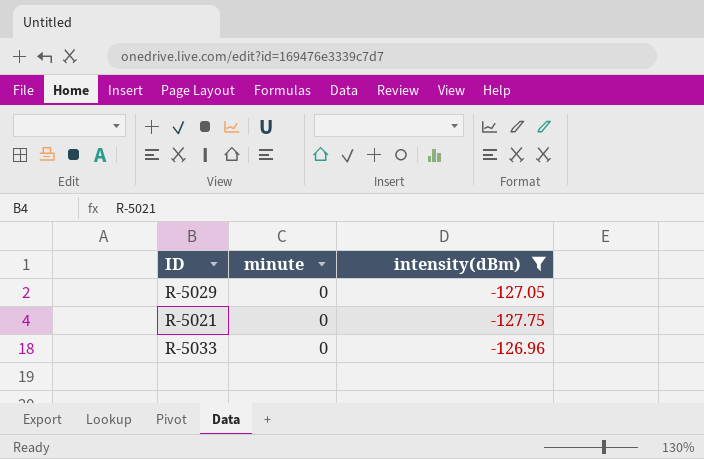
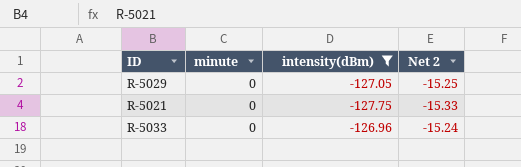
column Net 2 | formula: none -> [intensity(dBm)] * 0.12

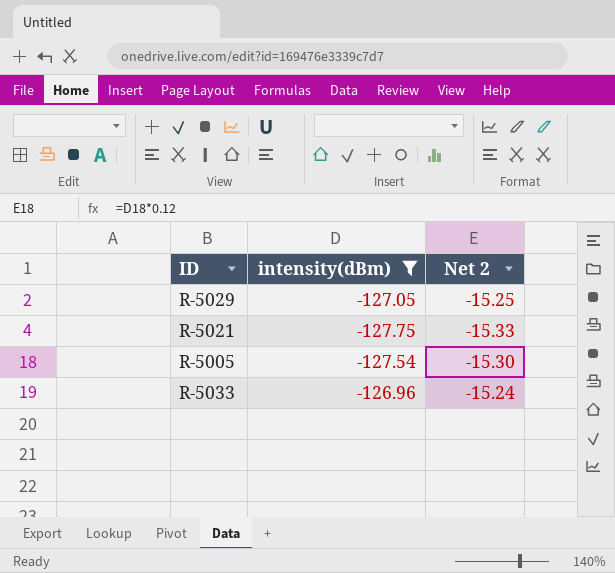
column minute | position: 2 -> none
row R-5005: none -> -127.54 | -15.30

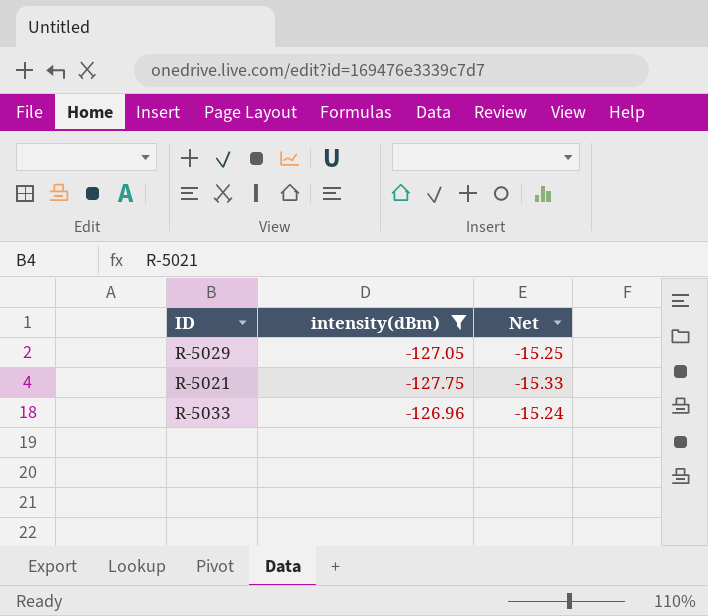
column name: Net 2 -> Net
row R-5005: -127.54 | -15.30 -> none

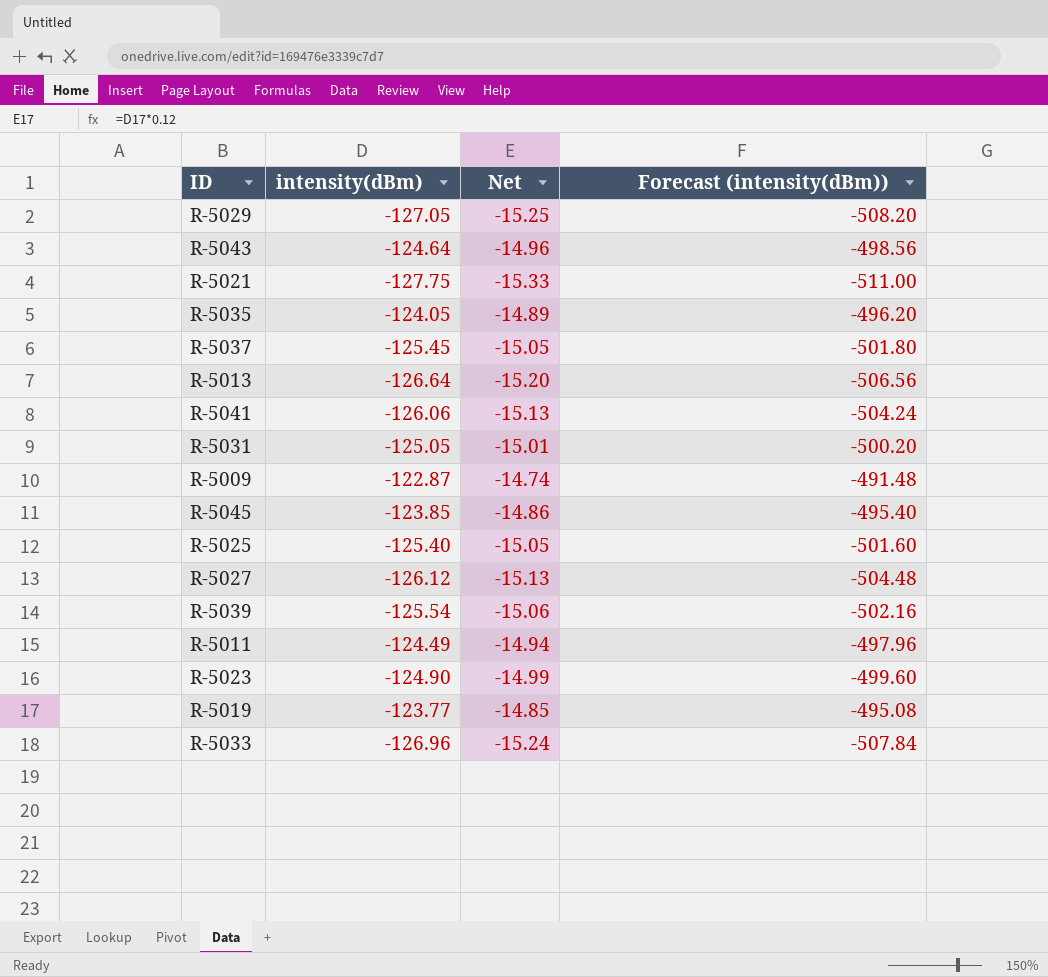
filter: intensity(dBm) <= -126.96 -> none
column Forecast (intensity(dBm)) | formula: none -> [intensity(dBm)] * 4

